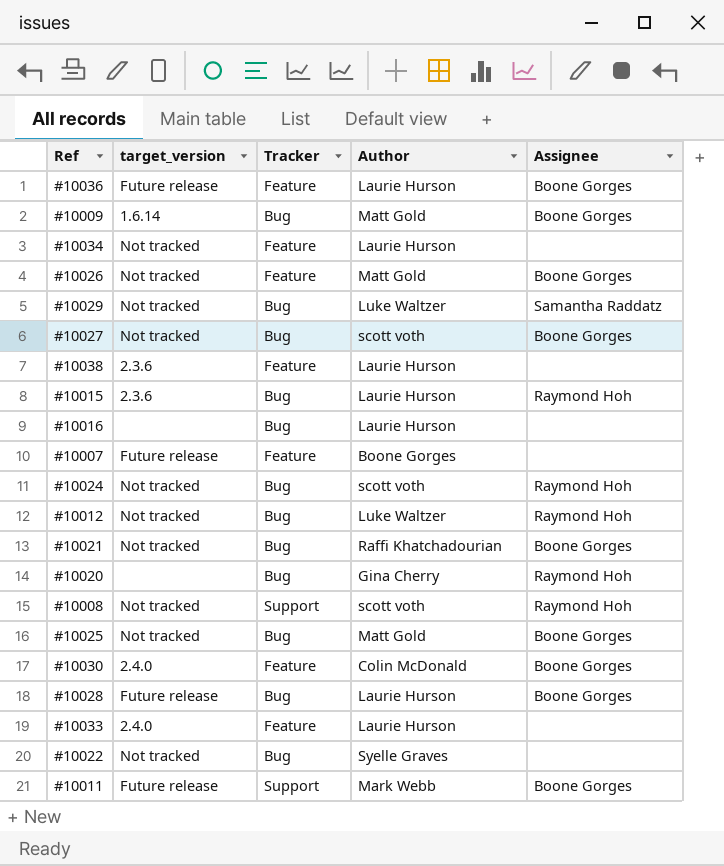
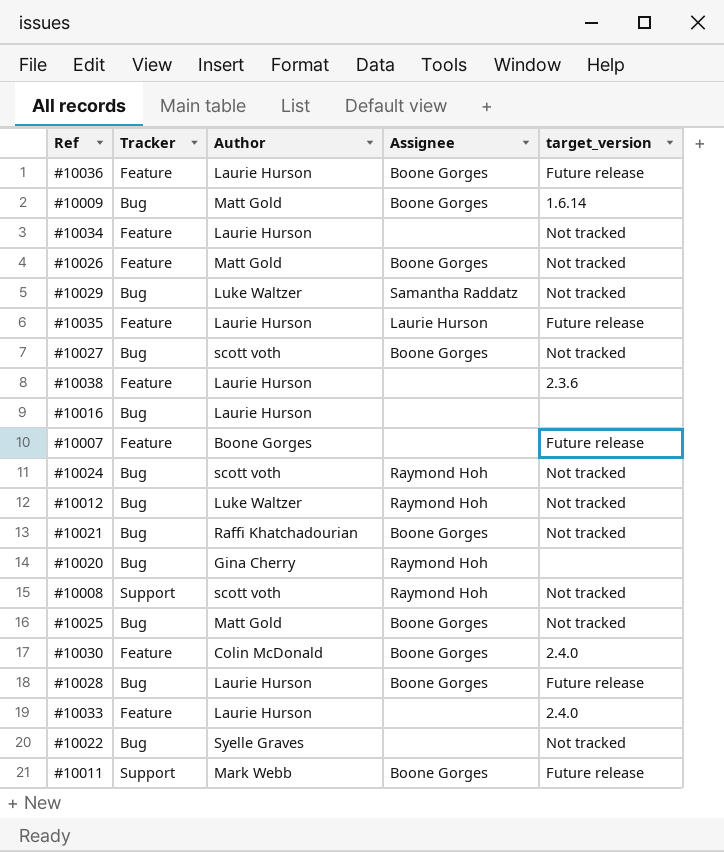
column target_version | position: 2 -> 5
row #10015: 2.3.6 | Bug | Laurie Hurson | Raymond Hoh -> none
row #10035: none -> Feature | Laurie Hurson | Laurie Hurson | Future release

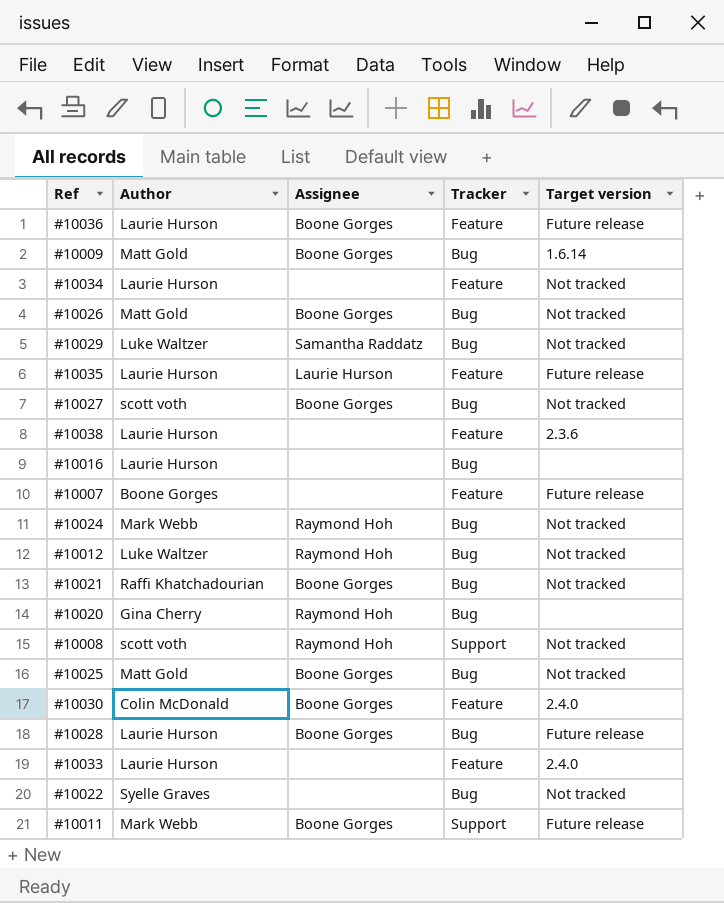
column Tracker | position: 2 -> 4
column name: target_version -> Target version
#10026 | Tracker: Feature -> Bug
#10024 | Author: scott voth -> Mark Webb

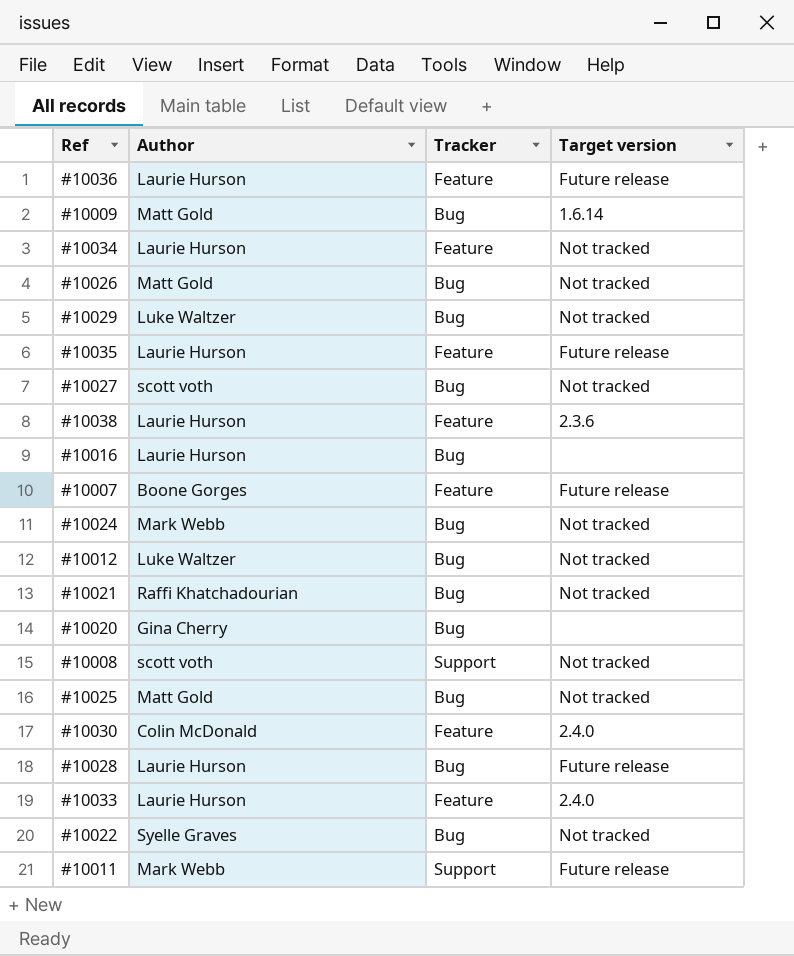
column Assignee | position: 3 -> none

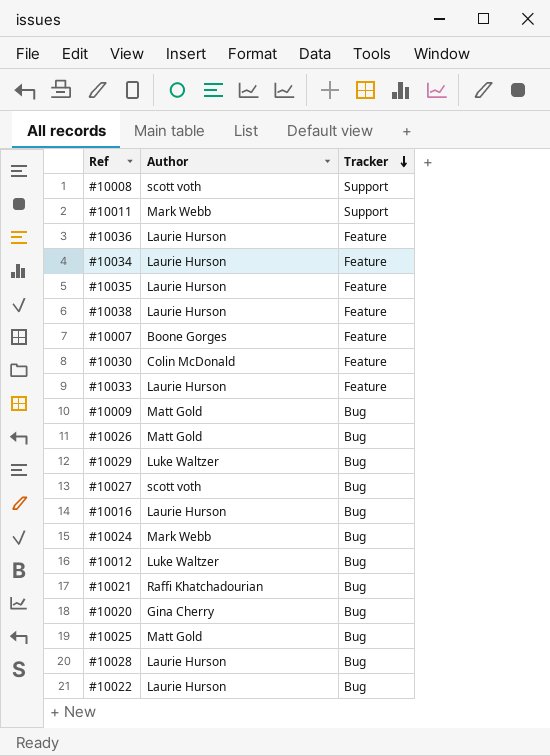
row order: none -> Tracker descending
column Target version | position: 4 -> none
#10022 | Author: Syelle Graves -> Laurie Hurson

